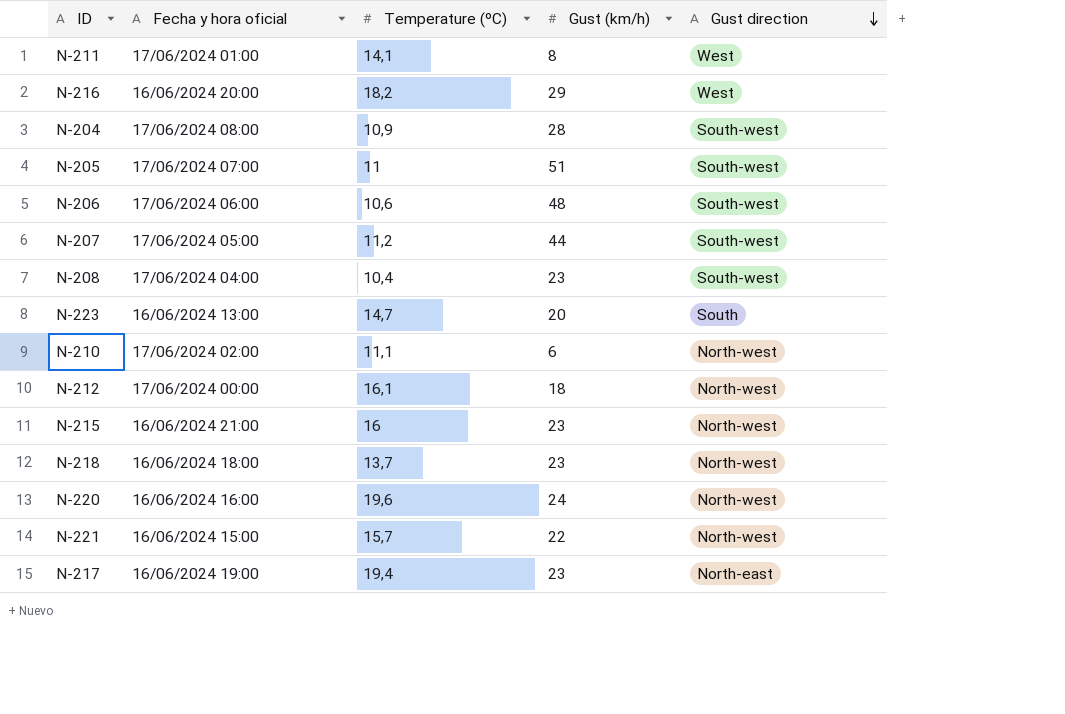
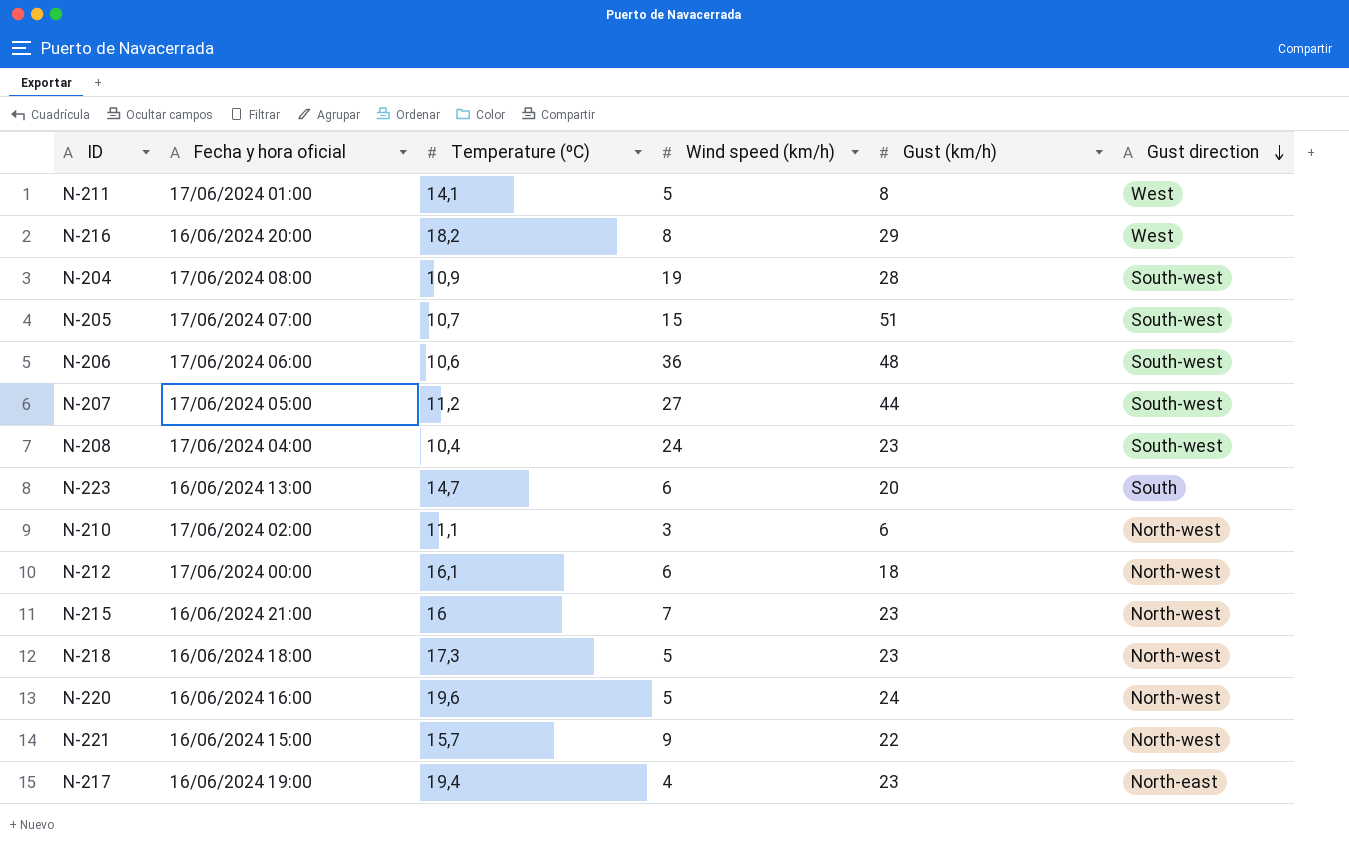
column Wind speed (km/h) | position: none -> 4
N-205 | Temperature (ºC): 11 -> 10,7
N-218 | Temperature (ºC): 13,7 -> 17,3

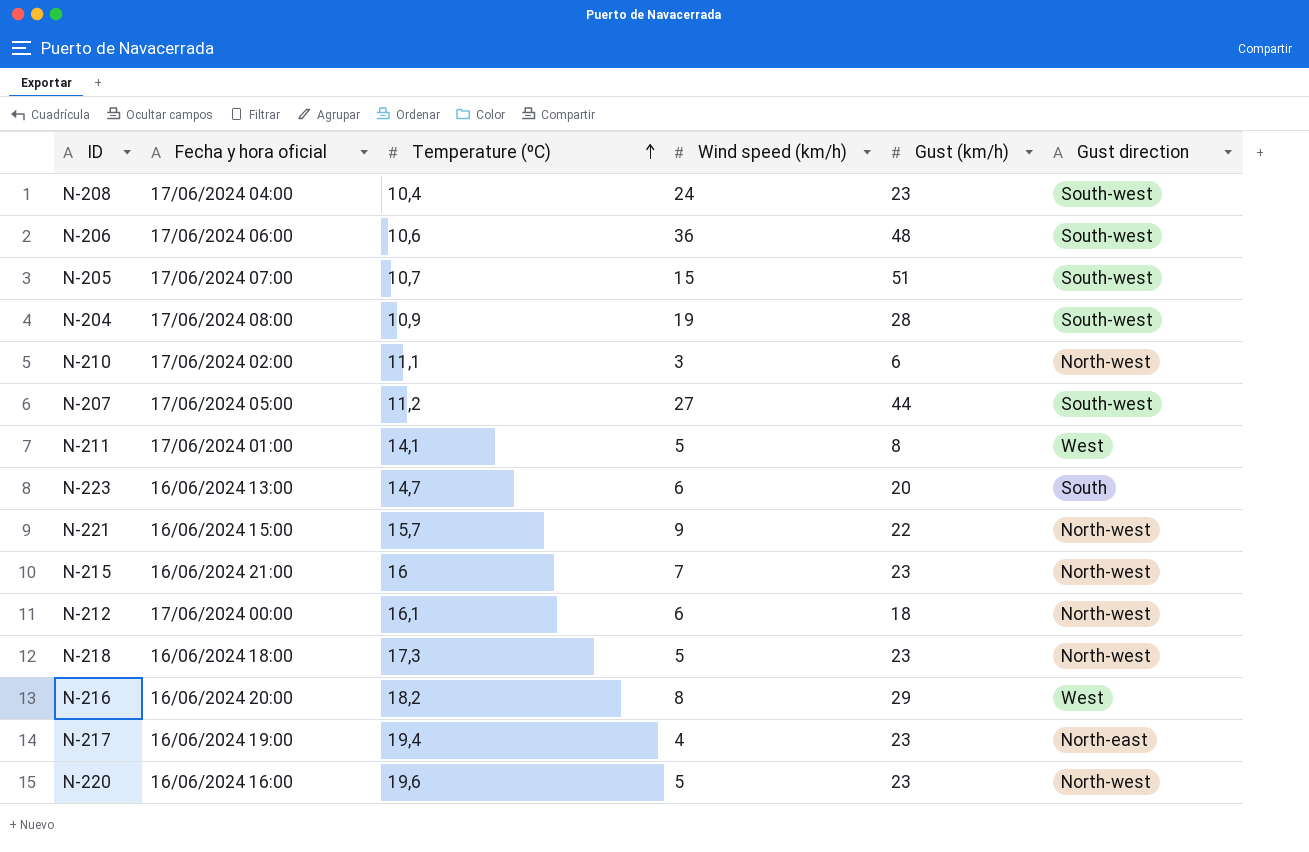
row order: Gust direction descending -> Temperature (ºC) ascending
N-220 | Gust (km/h): 24 -> 23

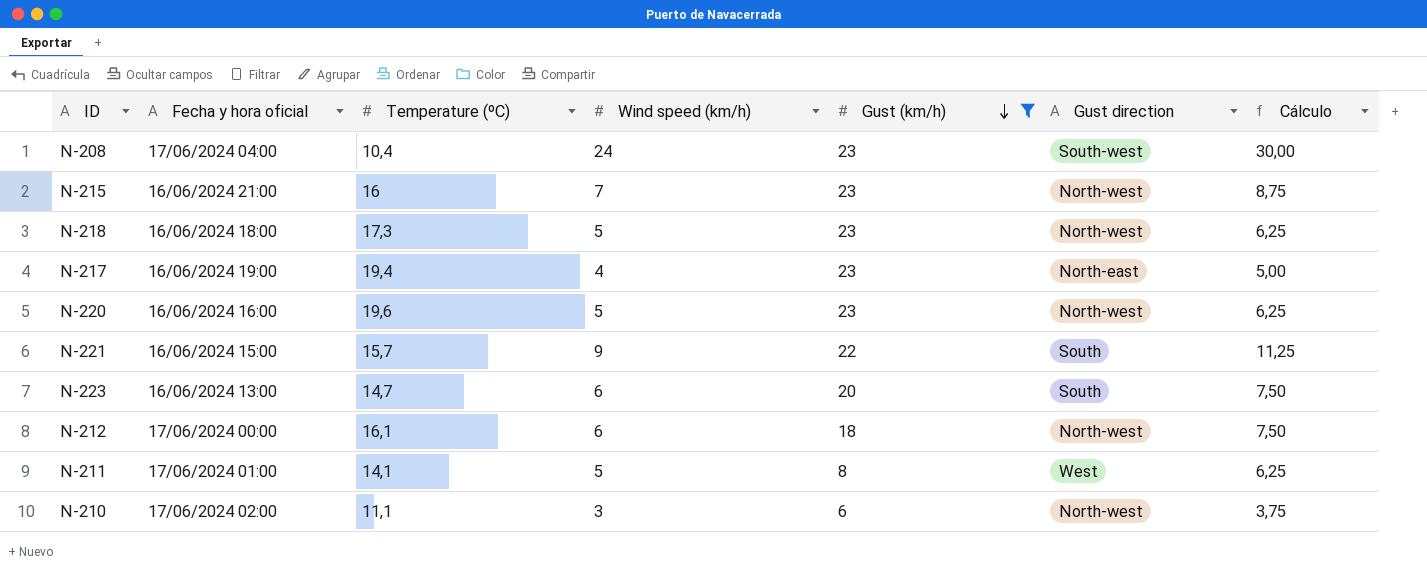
filter: none -> Gust (km/h) <= 23
row order: Temperature (ºC) ascending -> Gust (km/h) descending
column Cálculo | formula: none -> [Wind speed (km/h)] * 1,25
N-221 | Gust direction: North-west -> South

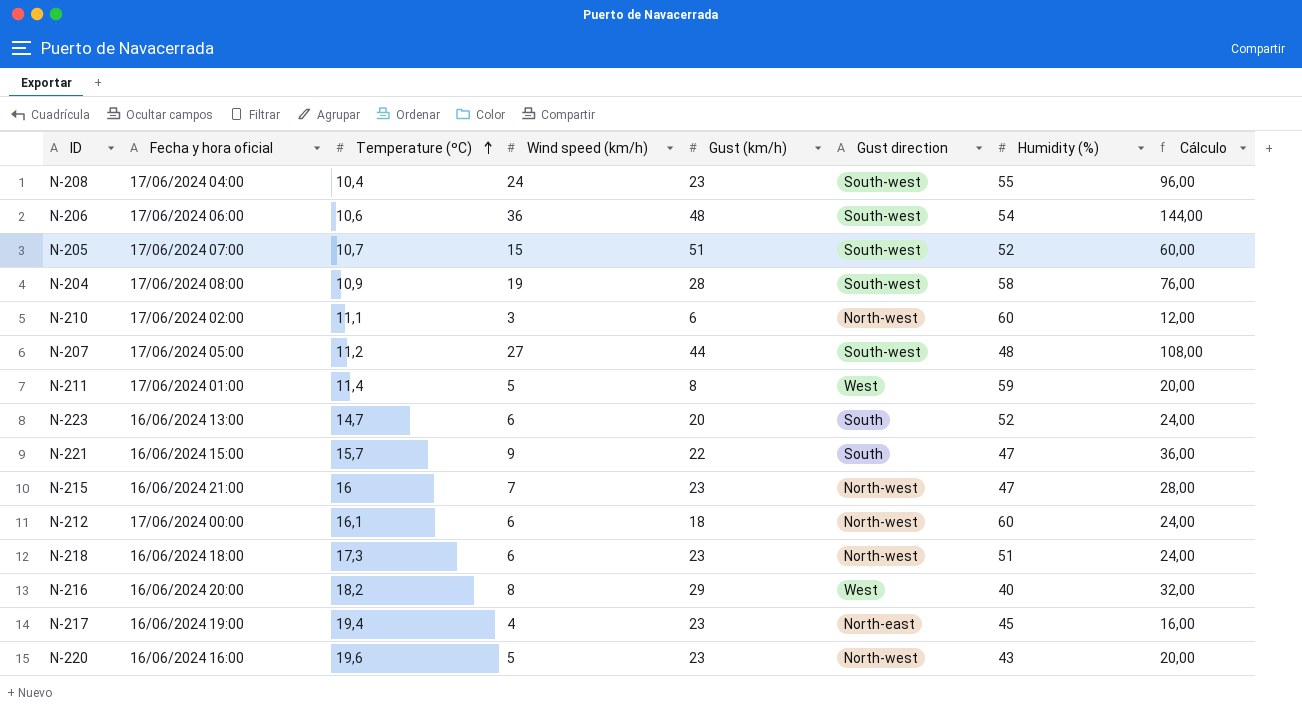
filter: Gust (km/h) <= 23 -> none
row order: Gust (km/h) descending -> Temperature (ºC) ascending
column Humidity (%) | position: none -> 7
column Cálculo | formula: [Wind speed (km/h)] * 1,25 -> [Wind speed (km/h)] * 4
N-211 | Temperature (ºC): 14,1 -> 11,4
N-218 | Wind speed (km/h): 5 -> 6

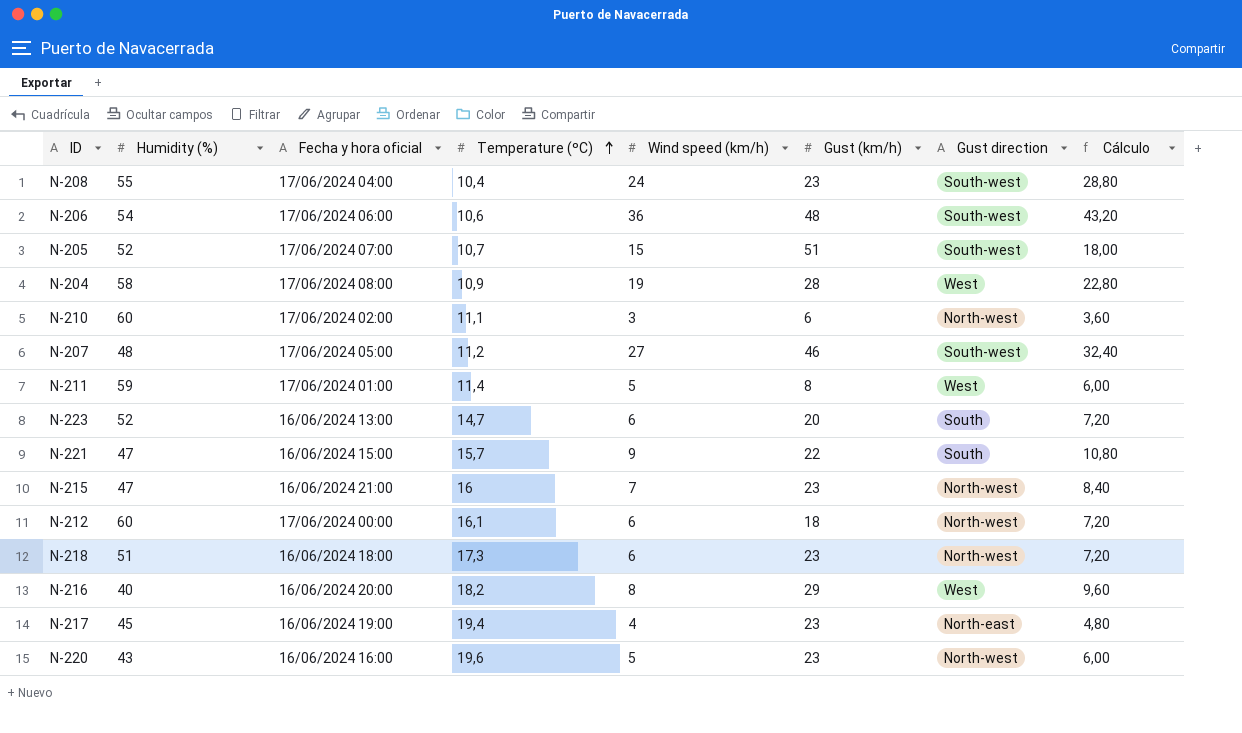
column Humidity (%) | position: 7 -> 2
column Cálculo | formula: [Wind speed (km/h)] * 4 -> [Wind speed (km/h)] * 1,2
N-204 | Gust direction: South-west -> West
N-207 | Gust (km/h): 44 -> 46

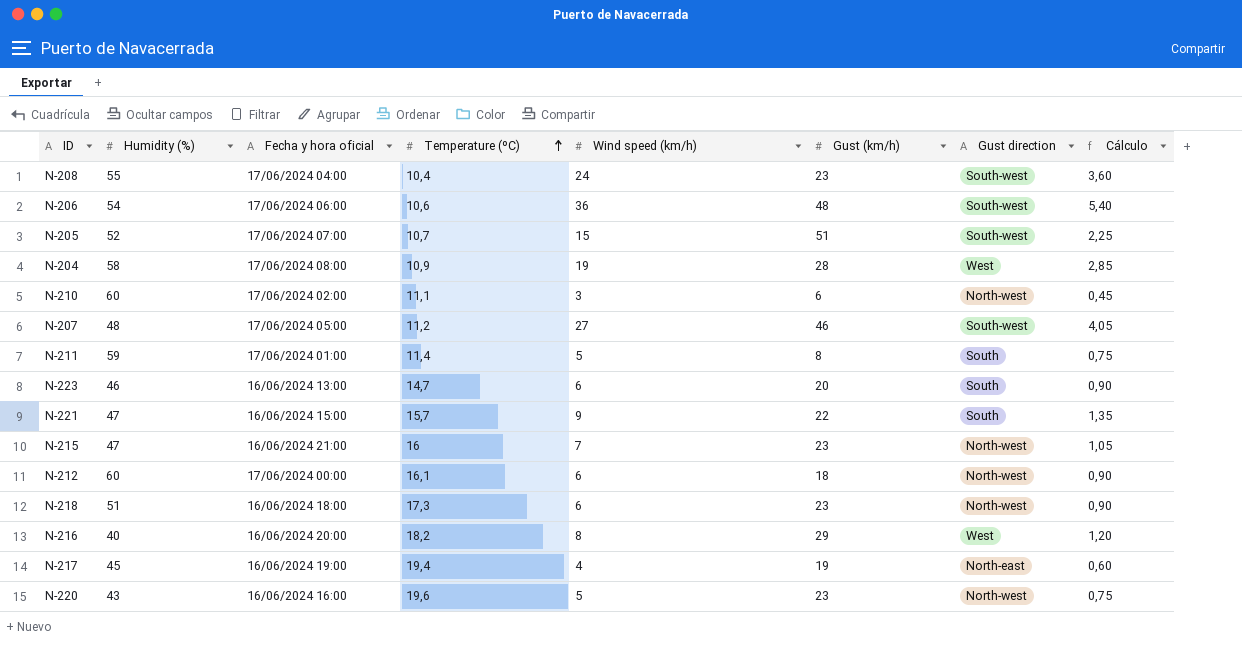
column Cálculo | formula: [Wind speed (km/h)] * 1,2 -> [Wind speed (km/h)] * 0,15
N-211 | Gust direction: West -> South
N-223 | Humidity (%): 52 -> 46
N-217 | Gust (km/h): 23 -> 19

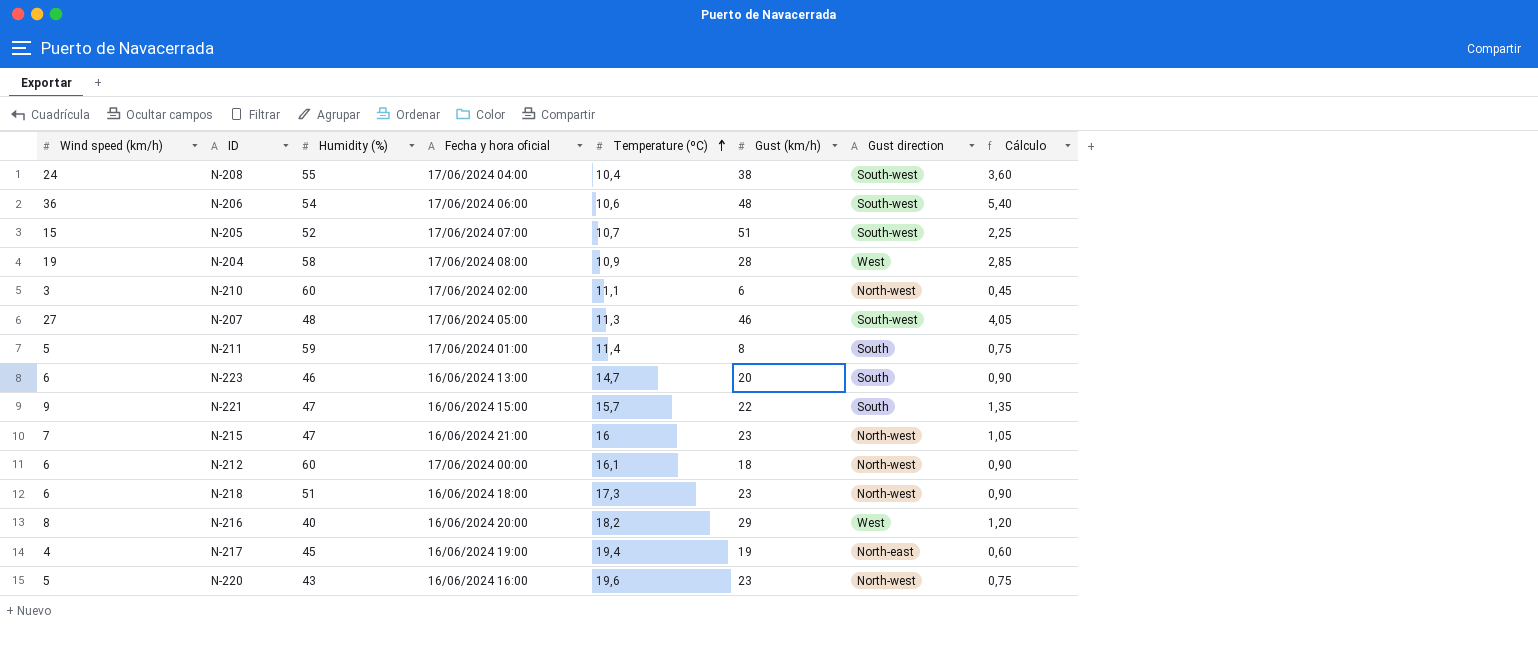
column Wind speed (km/h) | position: 5 -> 1
N-208 | Gust (km/h): 23 -> 38
N-207 | Temperature (ºC): 11,2 -> 11,3

